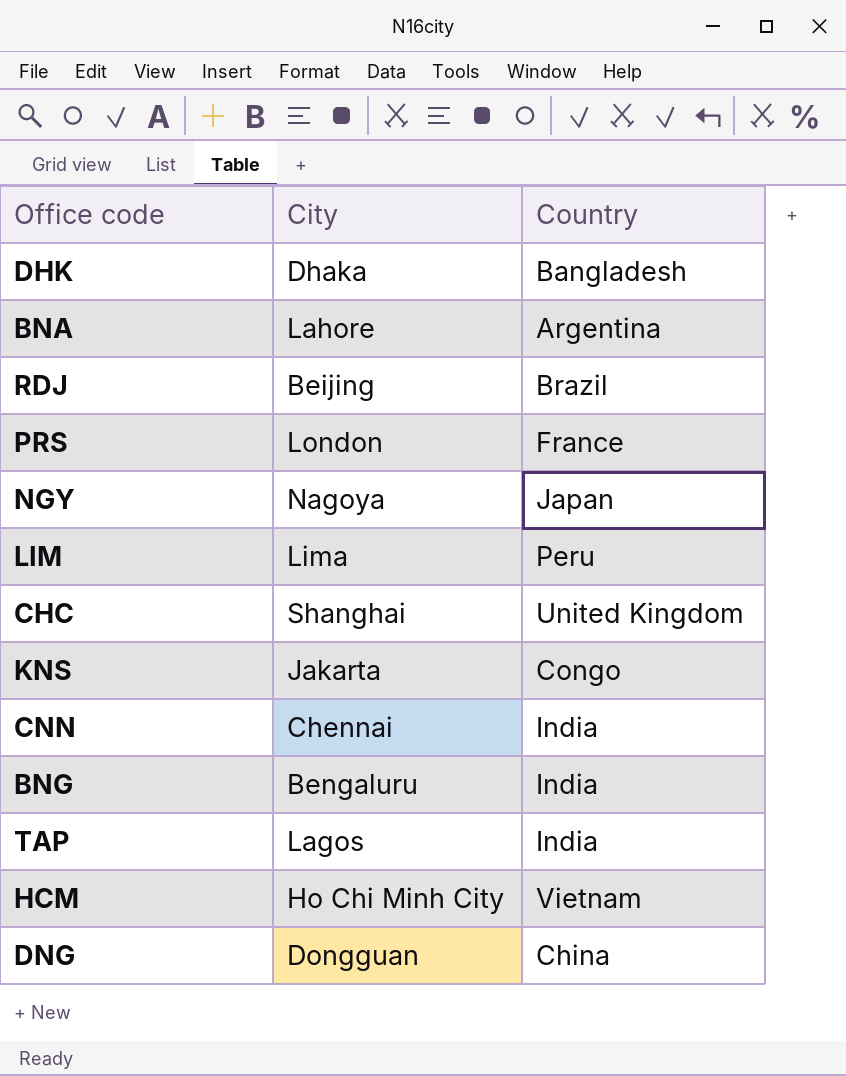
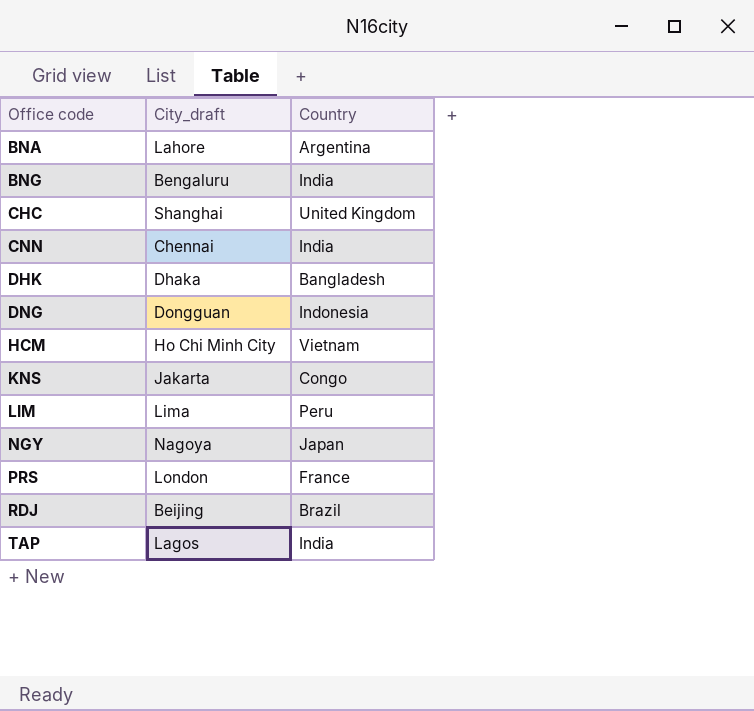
row order: none -> Office code ascending
column name: City -> City_draft
DNG | Country: China -> Indonesia

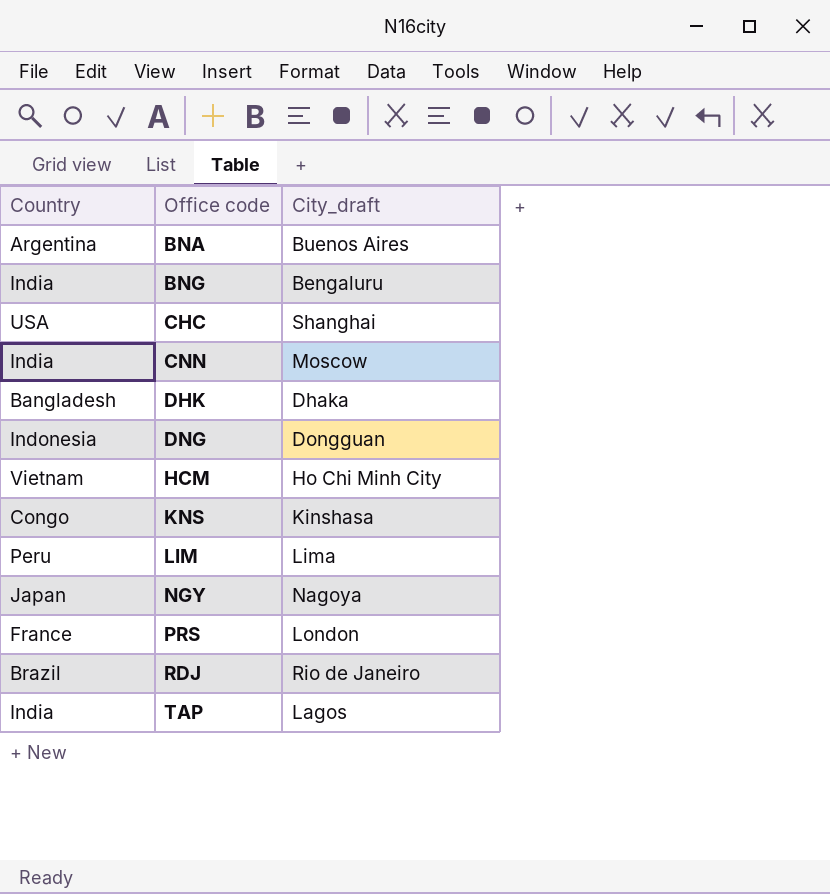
column Country | position: 3 -> 1
BNA | City_draft: Lahore -> Buenos Aires
CHC | Country: United Kingdom -> USA
CNN | City_draft: Chennai -> Moscow
KNS | City_draft: Jakarta -> Kinshasa
RDJ | City_draft: Beijing -> Rio de Janeiro

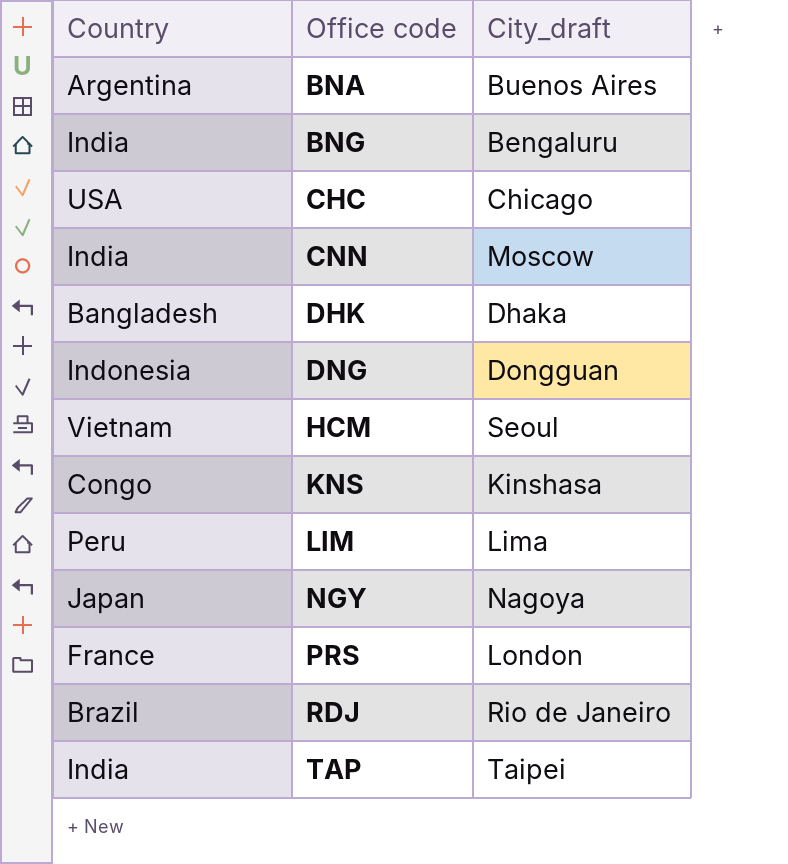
CHC | City_draft: Shanghai -> Chicago
HCM | City_draft: Ho Chi Minh City -> Seoul
TAP | City_draft: Lagos -> Taipei

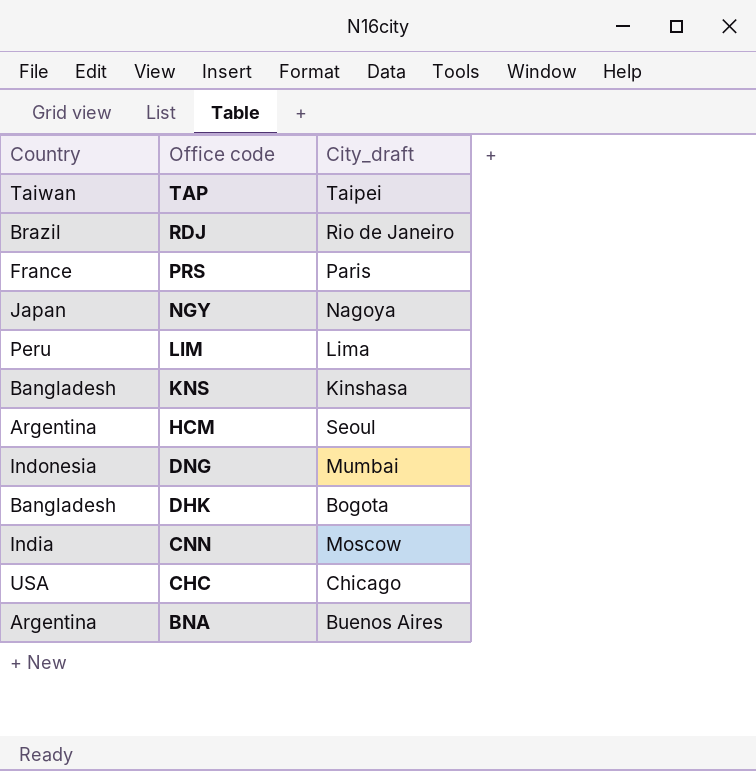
row order: Office code ascending -> Office code descending
row BNG: India | Bengaluru -> none
TAP | Country: India -> Taiwan
PRS | City_draft: London -> Paris
KNS | Country: Congo -> Bangladesh
HCM | Country: Vietnam -> Argentina
DNG | City_draft: Dongguan -> Mumbai
DHK | City_draft: Dhaka -> Bogota

